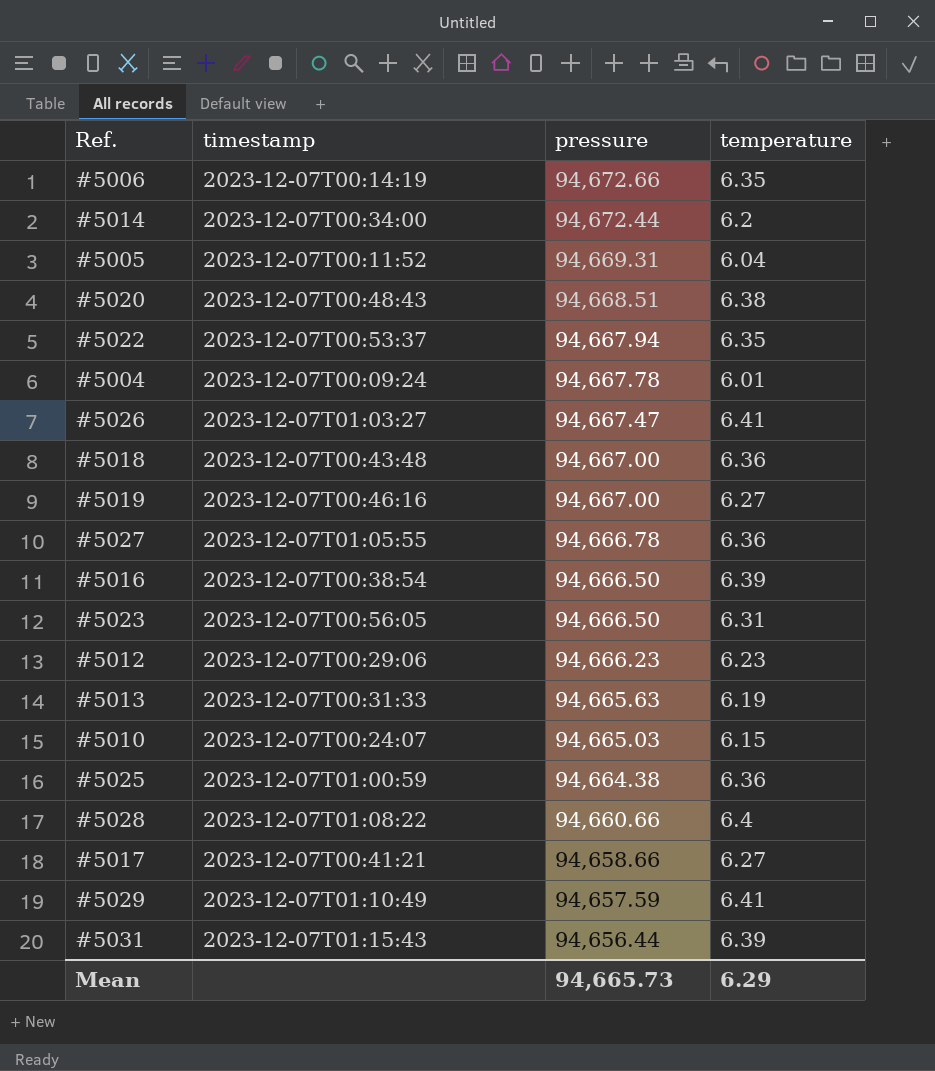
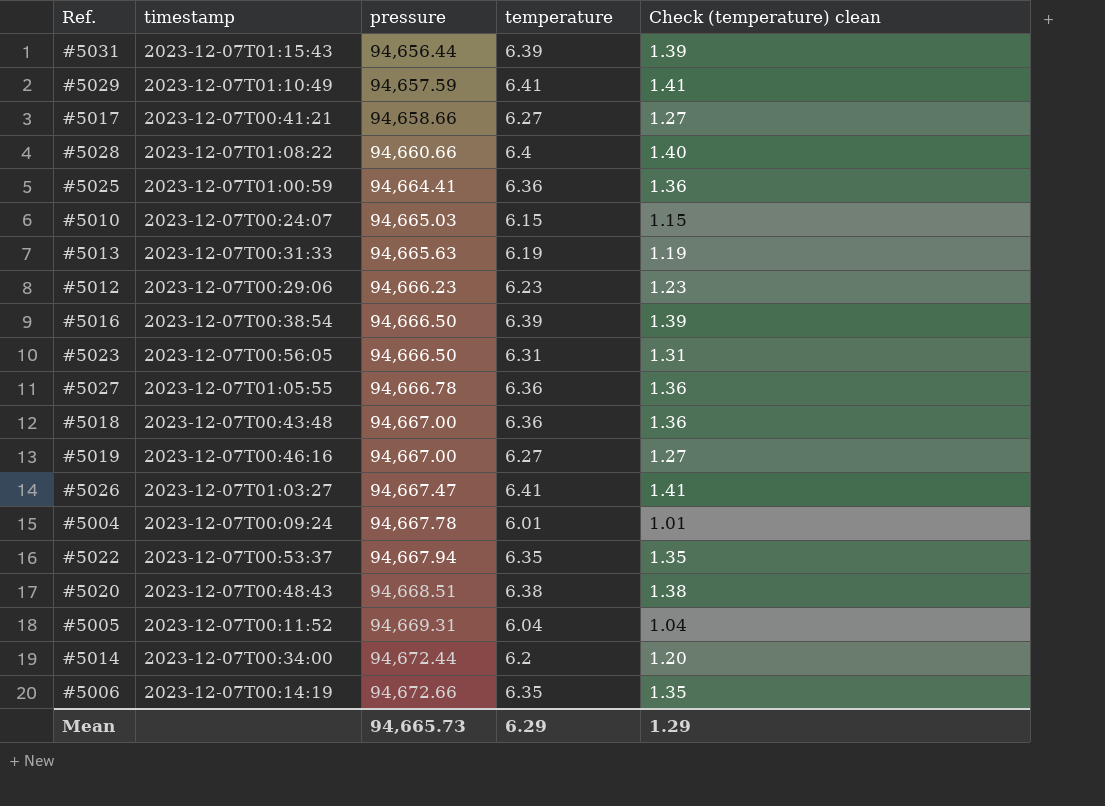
row order: pressure descending -> pressure ascending
column Check (temperature) clean | formula: none -> [temperature] - 5
#5025 | pressure: 94,664.38 -> 94,664.41

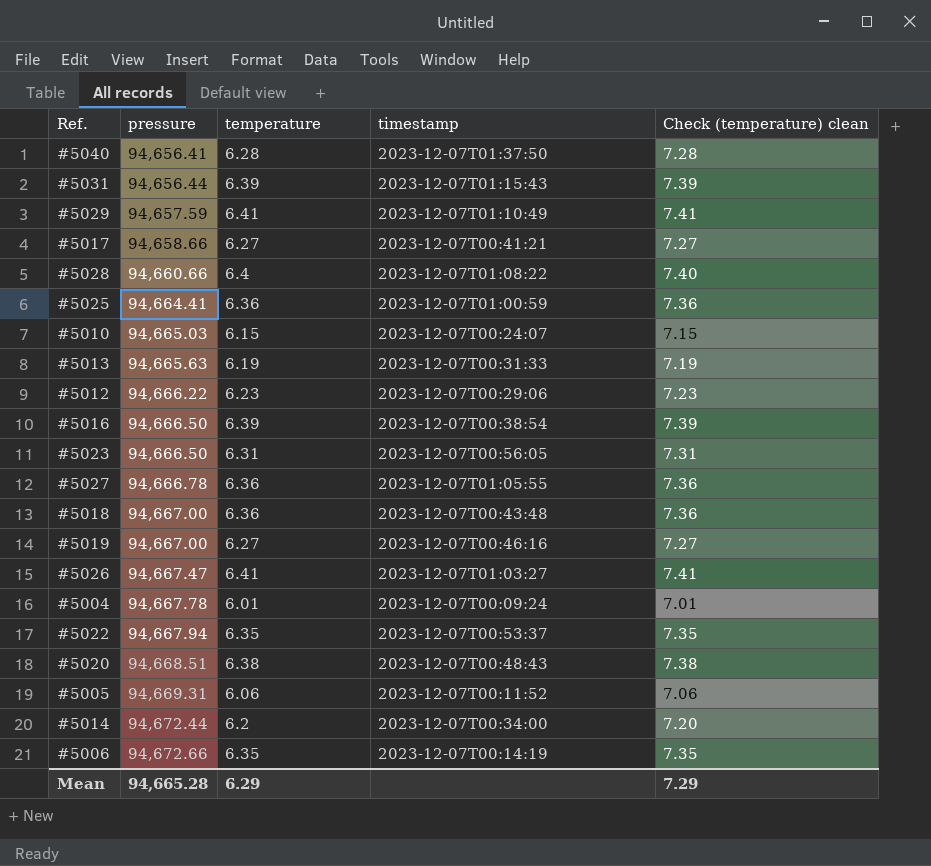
column timestamp | position: 2 -> 4
column Check (temperature) clean | formula: [temperature] - 5 -> [temperature] + 1
row #5040: none -> 94,656.41 | 6.28 | 2023-12-07T01:37:50 | 7.28
#5012 | pressure: 94,666.23 -> 94,666.22
#5005 | temperature: 6.04 -> 6.06
Mean | pressure: 94,665.73 -> 94,665.28
Mean | Check (temperature) clean: 1.29 -> 7.29

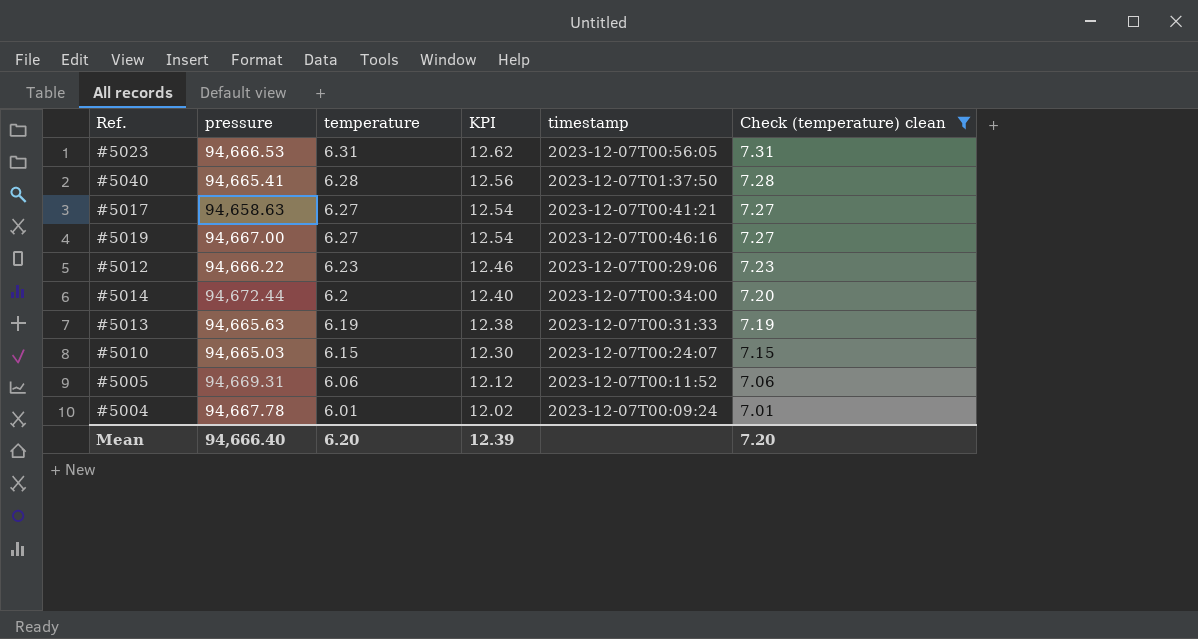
filter: none -> Check (temperature) clean <= 7.31
row order: pressure ascending -> temperature descending
column KPI | formula: none -> [temperature] * 2
#5023 | pressure: 94,666.50 -> 94,666.53
#5040 | pressure: 94,656.41 -> 94,665.41
#5017 | pressure: 94,658.66 -> 94,658.63
Mean | pressure: 94,665.28 -> 94,666.40
Mean | temperature: 6.29 -> 6.20
Mean | Check (temperature) clean: 7.29 -> 7.20

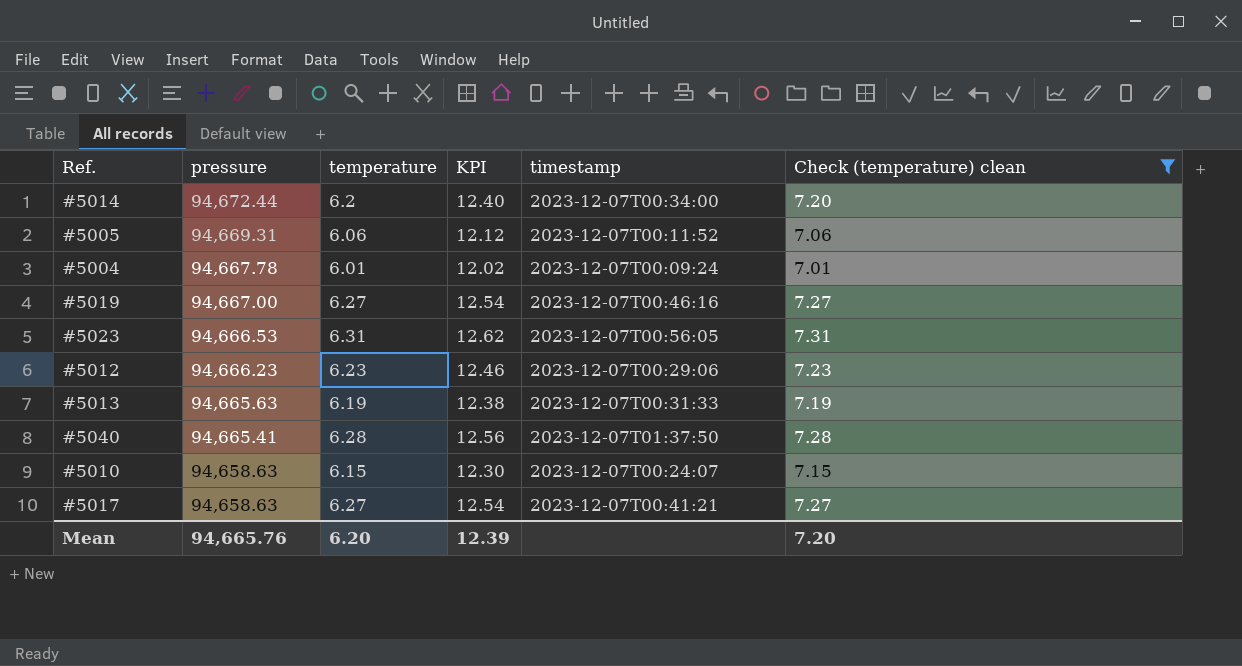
row order: temperature descending -> pressure descending
#5012 | pressure: 94,666.22 -> 94,666.23
#5010 | pressure: 94,665.03 -> 94,658.63
Mean | pressure: 94,666.40 -> 94,665.76

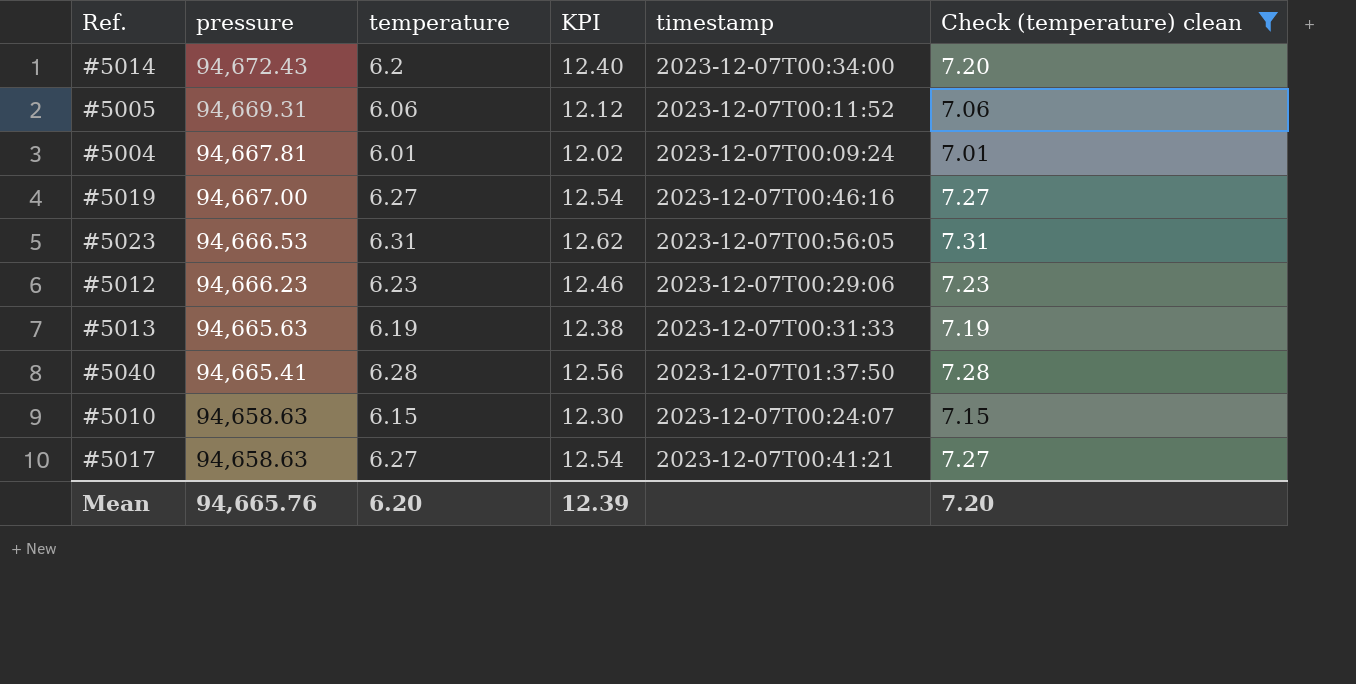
#5014 | pressure: 94,672.44 -> 94,672.43
#5004 | pressure: 94,667.78 -> 94,667.81

